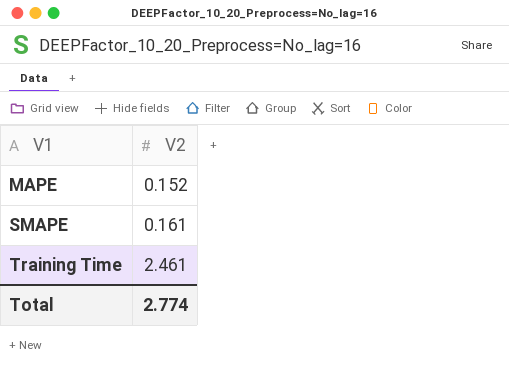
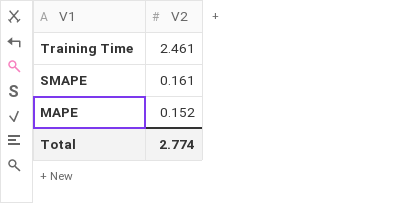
row order: V1 ascending -> V1 descending

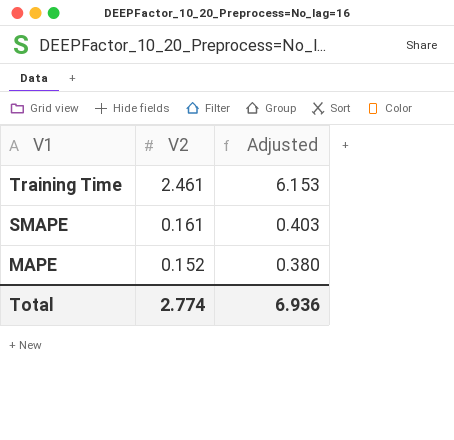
column Adjusted | formula: none -> [V2] * 2.5

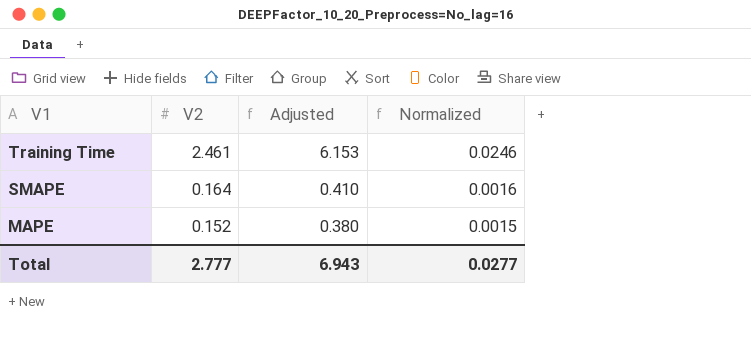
column Normalized | formula: none -> [V2] * 0.01
SMAPE | V2: 0.161 -> 0.164
SMAPE | Adjusted: 0.403 -> 0.410
Total | V2: 2.774 -> 2.777
Total | Adjusted: 6.936 -> 6.943

